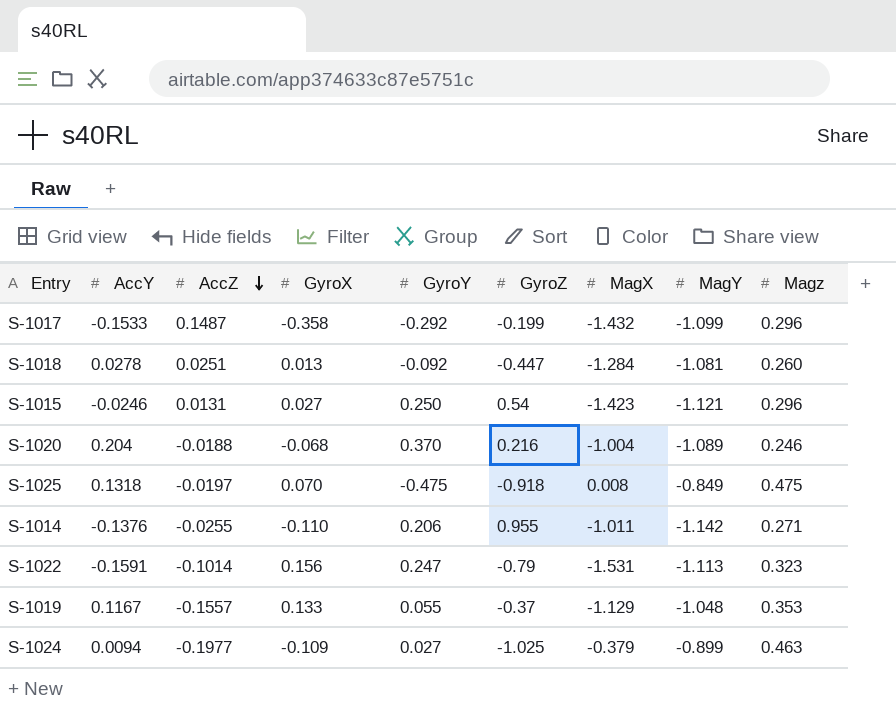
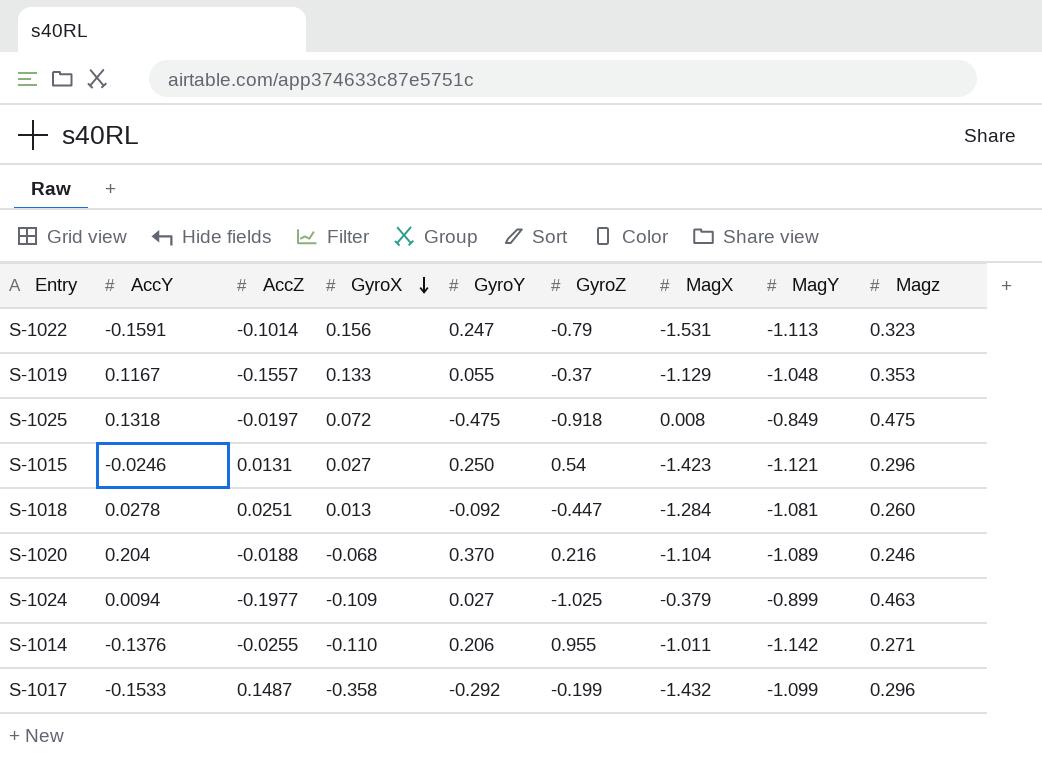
row order: AccZ descending -> GyroX descending
S-1025 | GyroX: 0.070 -> 0.072
S-1020 | MagX: -1.004 -> -1.104

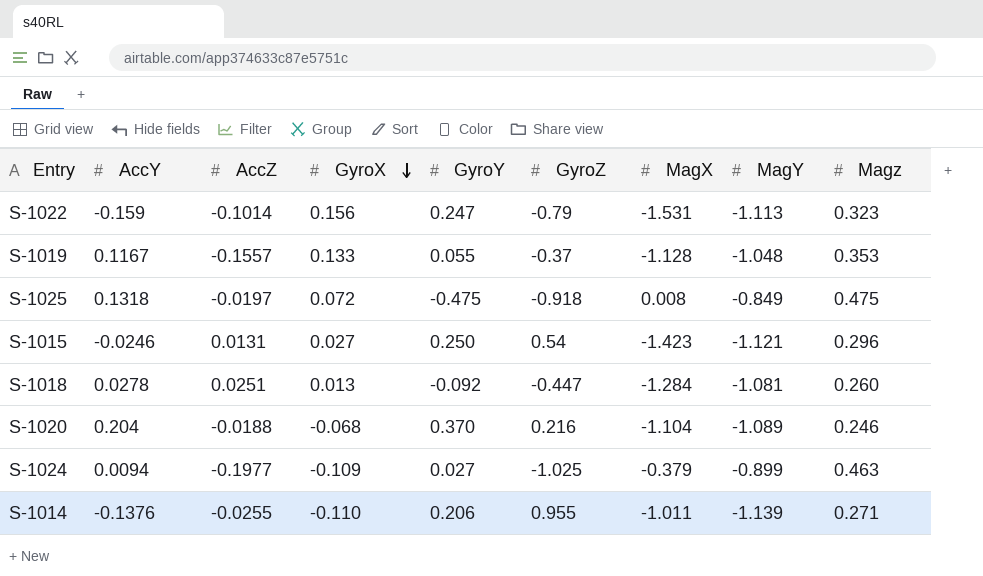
row S-1017: -0.1533 | 0.1487 | -0.358 | -0.292 | -0.199 | -1.432 | -1.099 | 0.296 -> none
S-1022 | AccY: -0.1591 -> -0.159
S-1019 | MagX: -1.129 -> -1.128
S-1014 | MagY: -1.142 -> -1.139

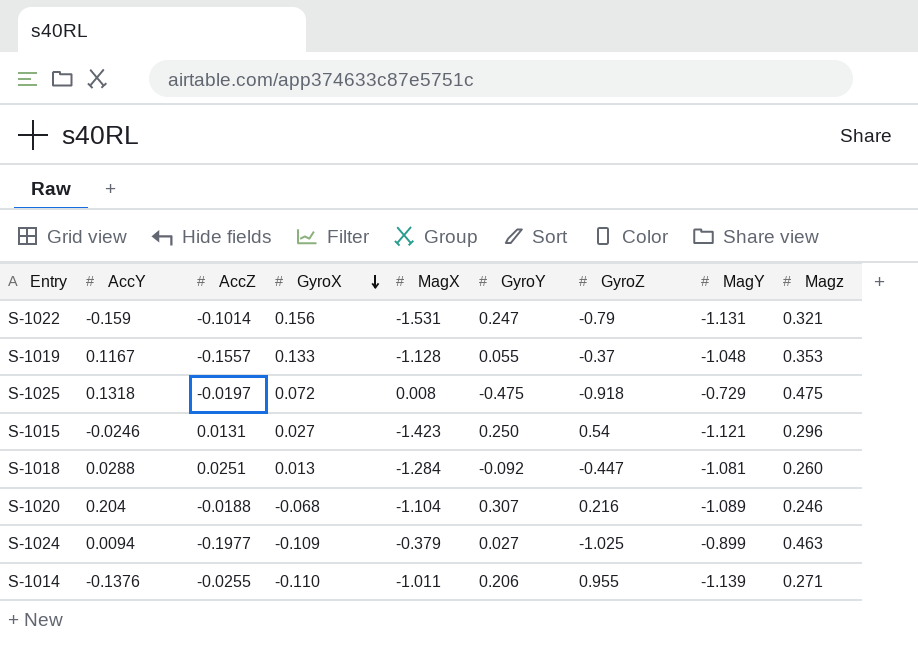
column MagX | position: 7 -> 5
S-1022 | MagY: -1.113 -> -1.131
S-1022 | Magz: 0.323 -> 0.321
S-1025 | MagY: -0.849 -> -0.729
S-1018 | AccY: 0.0278 -> 0.0288
S-1020 | GyroY: 0.370 -> 0.307

